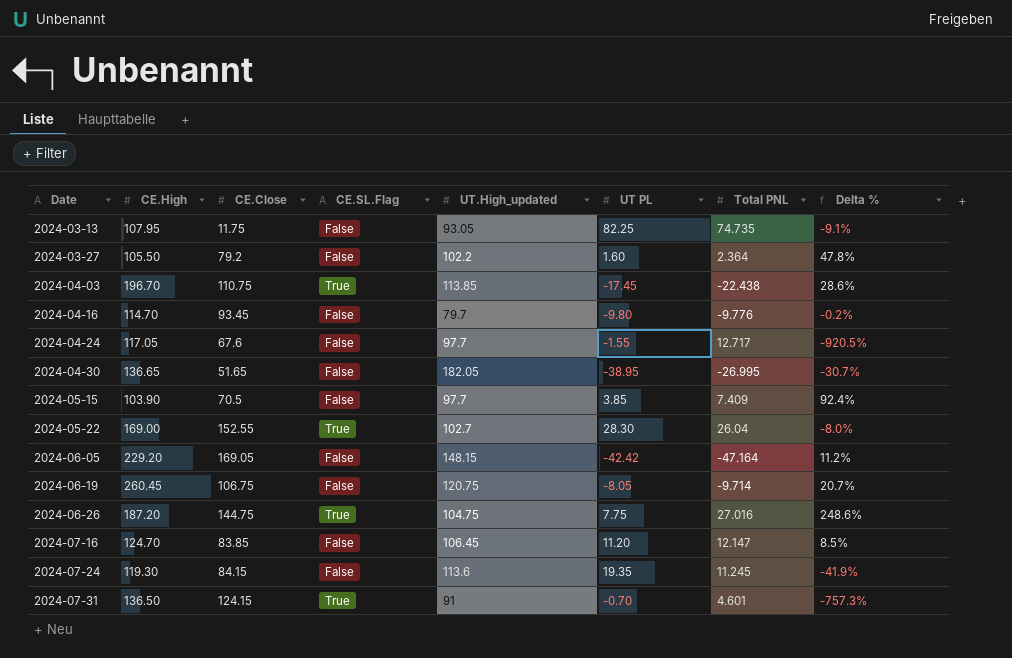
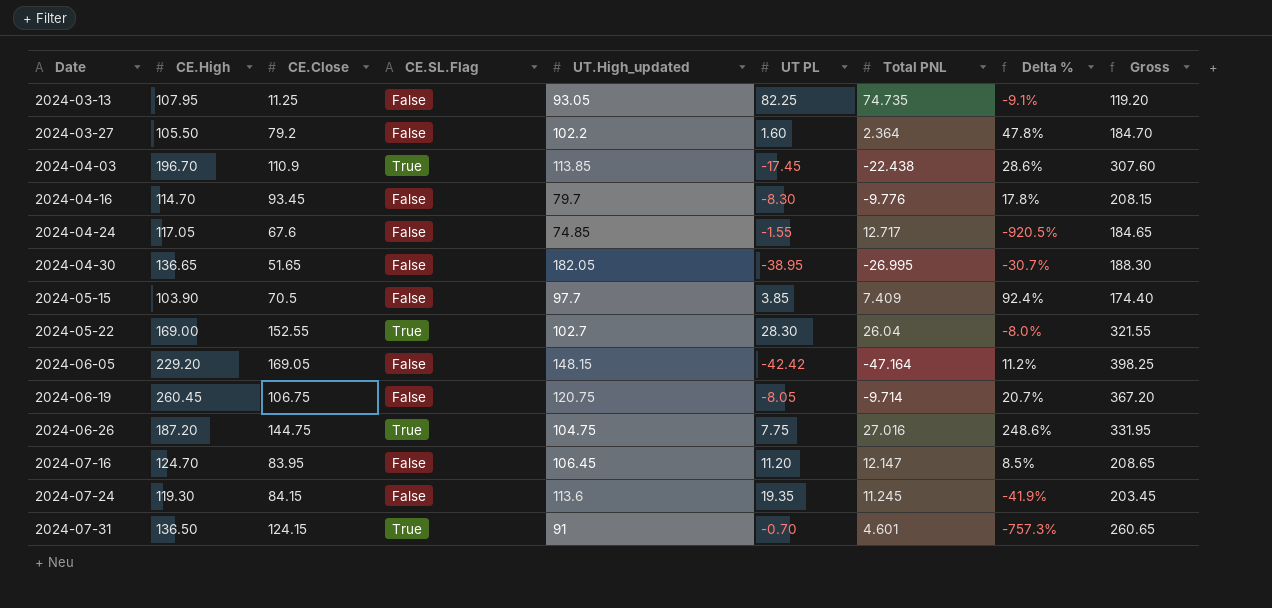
column Gross | formula: none -> [CE.High] + [CE.Close]
2024-03-13 | CE.Close: 11.75 -> 11.25
2024-04-03 | CE.Close: 110.75 -> 110.9
2024-04-16 | UT PL: -9.80 -> -8.30
2024-04-16 | Delta %: -0.2% -> 17.8%
2024-04-24 | UT.High_updated: 97.7 -> 74.85
2024-07-16 | CE.Close: 83.85 -> 83.95

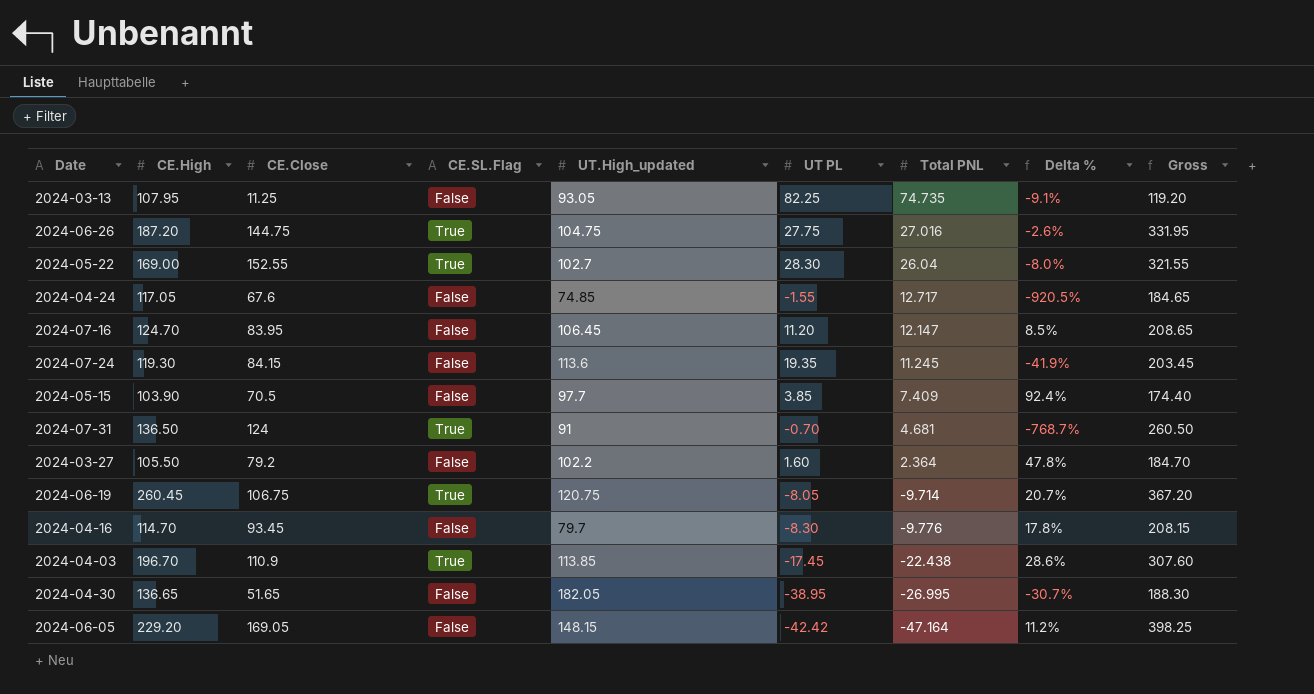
row order: Date ascending -> Total PNL descending
2024-06-26 | UT PL: 7.75 -> 27.75
2024-06-26 | Delta %: 248.6% -> -2.6%
2024-07-31 | CE.Close: 124.15 -> 124
2024-07-31 | Total PNL: 4.601 -> 4.681
2024-07-31 | Delta %: -757.3% -> -768.7%
2024-07-31 | Gross: 260.65 -> 260.50
2024-06-19 | CE.SL.Flag: False -> True

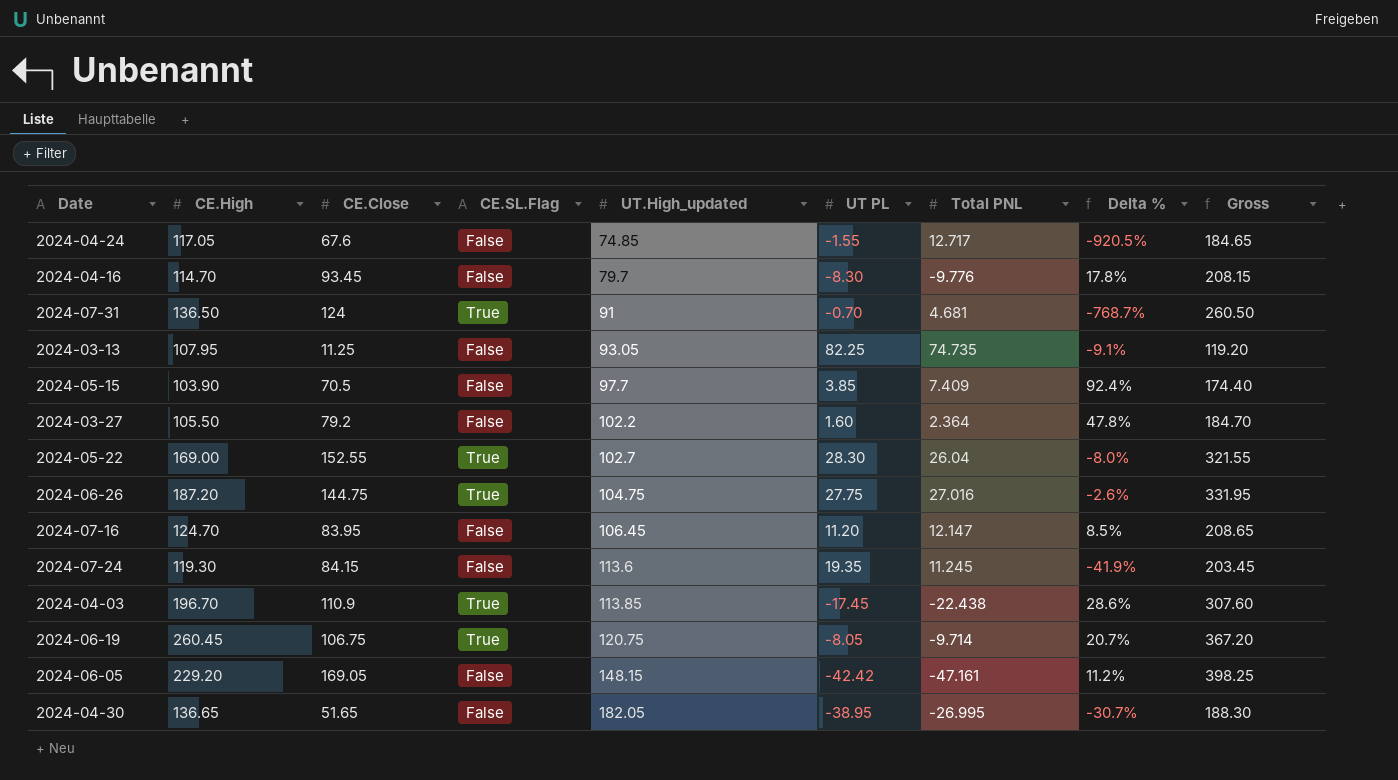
row order: Total PNL descending -> UT.High_updated ascending
2024-06-05 | Total PNL: -47.164 -> -47.161

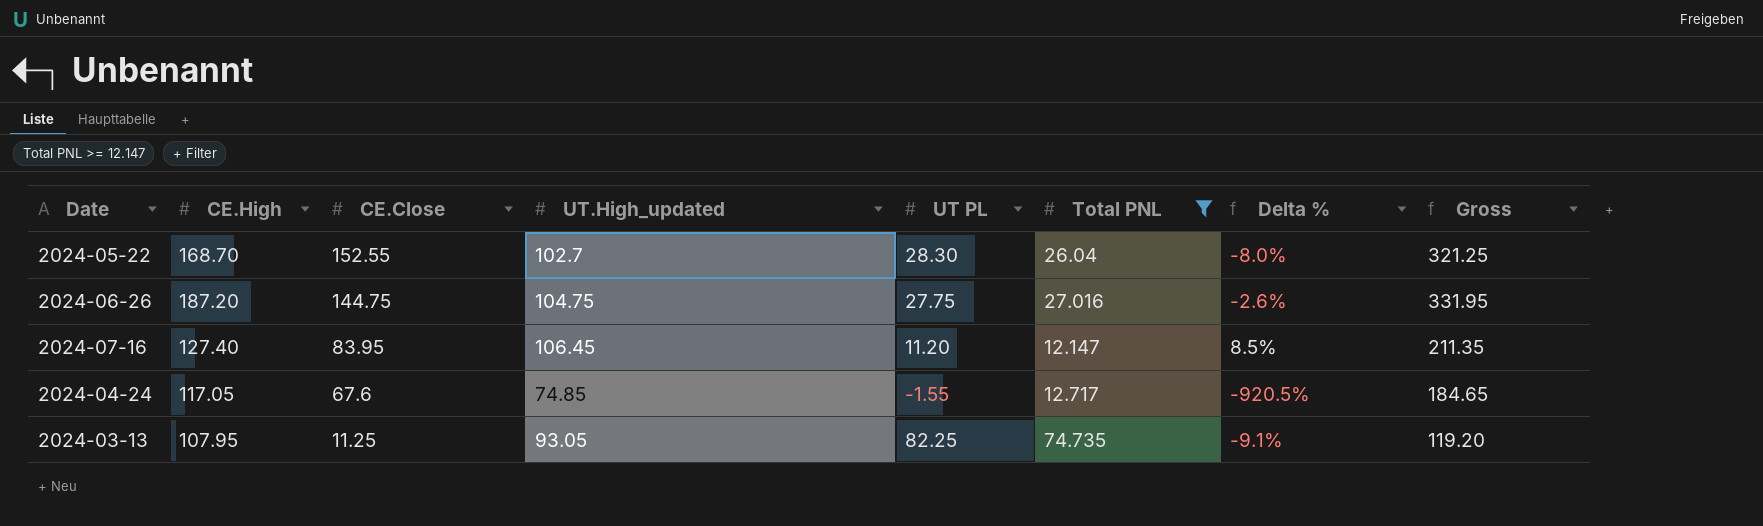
filter: none -> Total PNL >= 12.147
row order: UT.High_updated ascending -> CE.Close descending
column CE.SL.Flag | position: 4 -> none
2024-05-22 | CE.High: 169.00 -> 168.70
2024-05-22 | Gross: 321.55 -> 321.25
2024-07-16 | CE.High: 124.70 -> 127.40
2024-07-16 | Gross: 208.65 -> 211.35

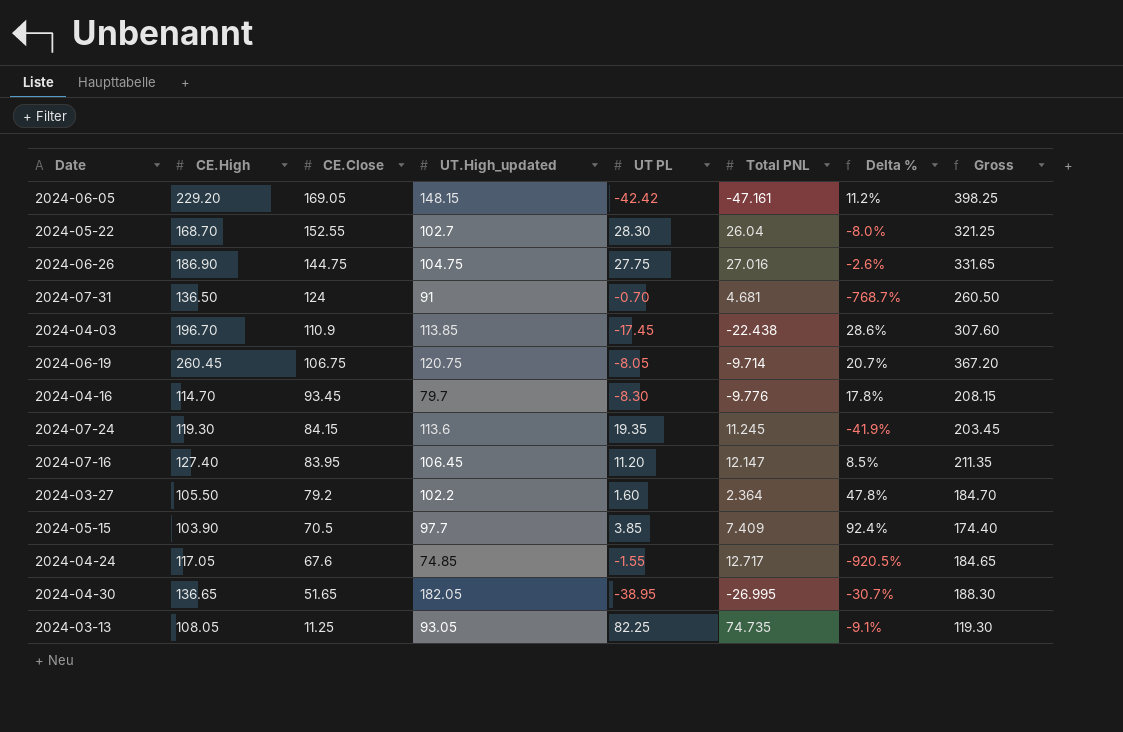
filter: Total PNL >= 12.147 -> none
2024-06-26 | CE.High: 187.20 -> 186.90
2024-06-26 | Gross: 331.95 -> 331.65
2024-03-13 | CE.High: 107.95 -> 108.05
2024-03-13 | Gross: 119.20 -> 119.30

